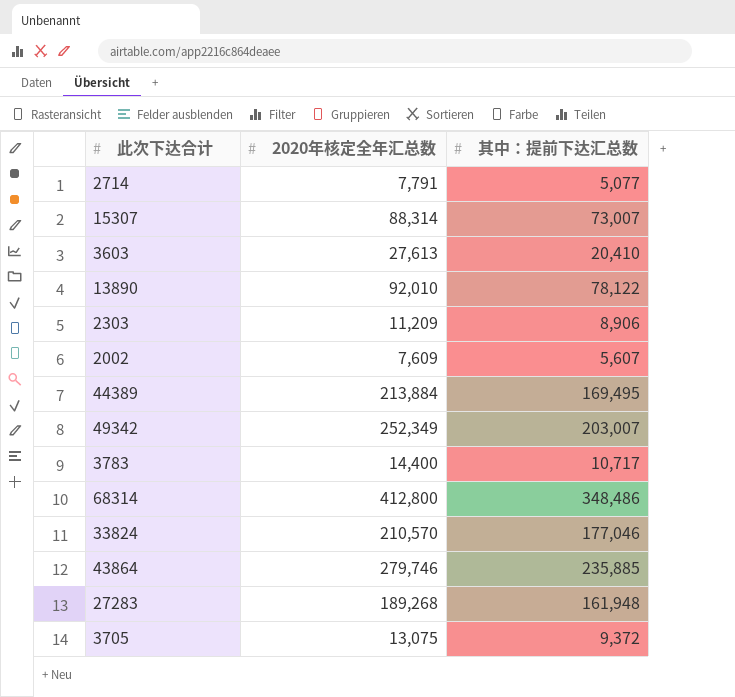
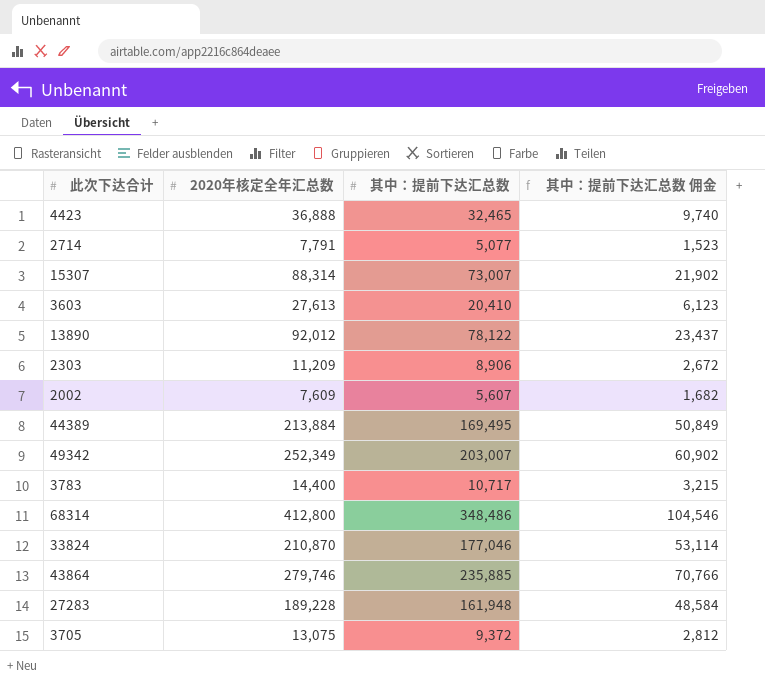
column 其中：提前下达汇总数 佣金 | formula: none -> [其中：提前下达汇总数] * 0.3
row 4423: none -> 36,888 | 32,465 | 9,740
13890 | 2020年核定全年汇总数: 92,010 -> 92,012
33824 | 2020年核定全年汇总数: 210,570 -> 210,870
27283 | 2020年核定全年汇总数: 189,268 -> 189,228

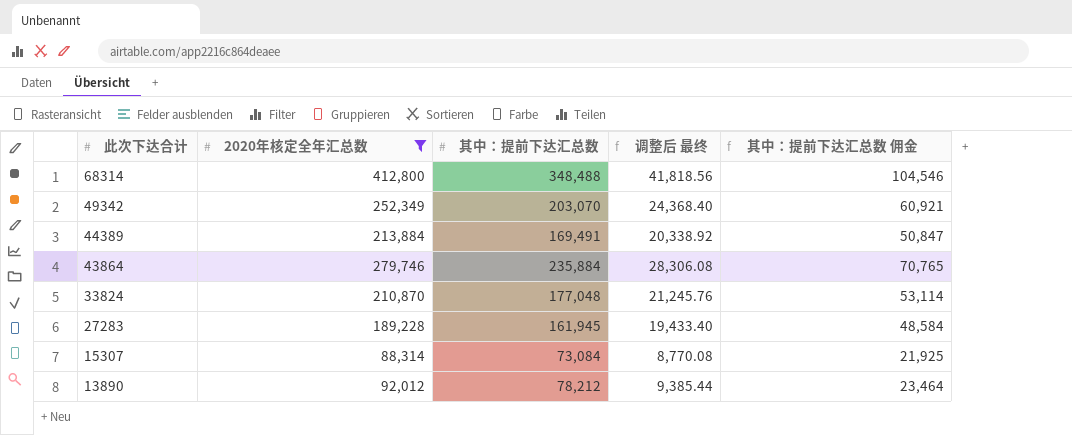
filter: none -> 2020年核定全年汇总数 >= 88,314
row order: none -> 此次下达合计 descending
column 调整后 最终 | formula: none -> [其中：提前下达汇总数] * 0.12
68314 | 其中：提前下达汇总数: 348,486 -> 348,488
49342 | 其中：提前下达汇总数: 203,007 -> 203,070
49342 | 其中：提前下达汇总数 佣金: 60,902 -> 60,921
44389 | 其中：提前下达汇总数: 169,495 -> 169,491
44389 | 其中：提前下达汇总数 佣金: 50,849 -> 50,847
43864 | 其中：提前下达汇总数: 235,885 -> 235,884
43864 | 其中：提前下达汇总数 佣金: 70,766 -> 70,765
33824 | 其中：提前下达汇总数: 177,046 -> 177,048
27283 | 其中：提前下达汇总数: 161,948 -> 161,945
15307 | 其中：提前下达汇总数: 73,007 -> 73,084
15307 | 其中：提前下达汇总数 佣金: 21,902 -> 21,925
13890 | 其中：提前下达汇总数: 78,122 -> 78,212
13890 | 其中：提前下达汇总数 佣金: 23,437 -> 23,464

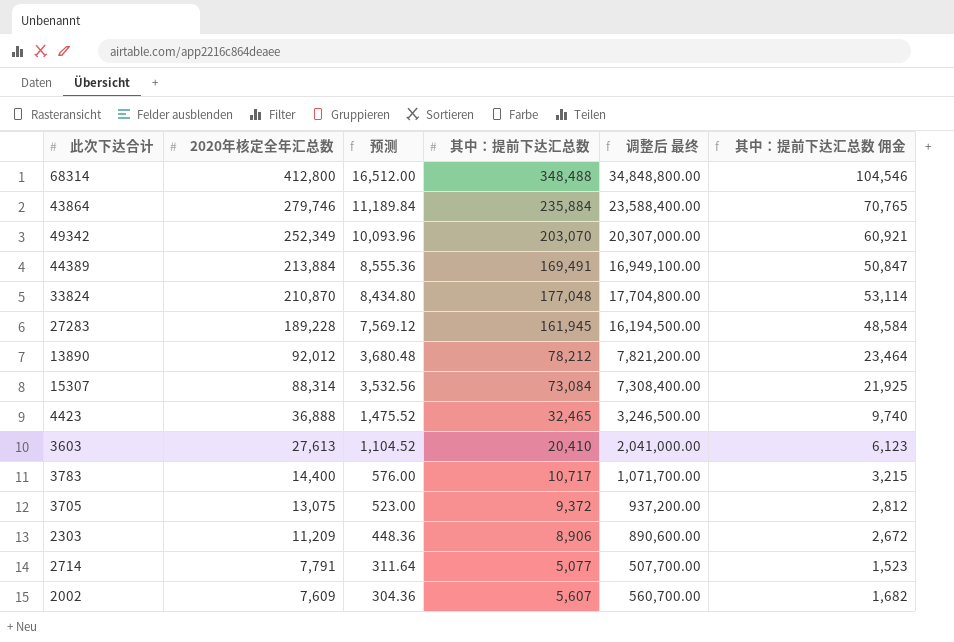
filter: 2020年核定全年汇总数 >= 88,314 -> none
row order: 此次下达合计 descending -> 2020年核定全年汇总数 descending
column 预测 | formula: none -> [2020年核定全年汇总数] * 0.04
column 调整后 最终 | formula: [其中：提前下达汇总数] * 0.12 -> [其中：提前下达汇总数] * 100

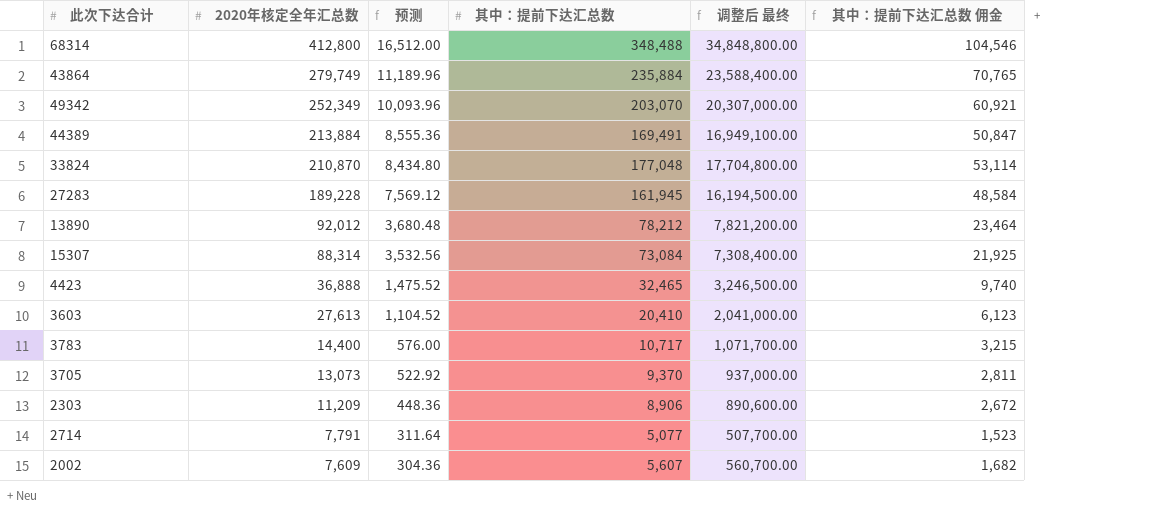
43864 | 2020年核定全年汇总数: 279,746 -> 279,749
43864 | 预测: 11,189.84 -> 11,189.96
3705 | 2020年核定全年汇总数: 13,075 -> 13,073
3705 | 预测: 523.00 -> 522.92
3705 | 其中：提前下达汇总数: 9,372 -> 9,370
3705 | 调整后 最终: 937,200.00 -> 937,000.00
3705 | 其中：提前下达汇总数 佣金: 2,812 -> 2,811

